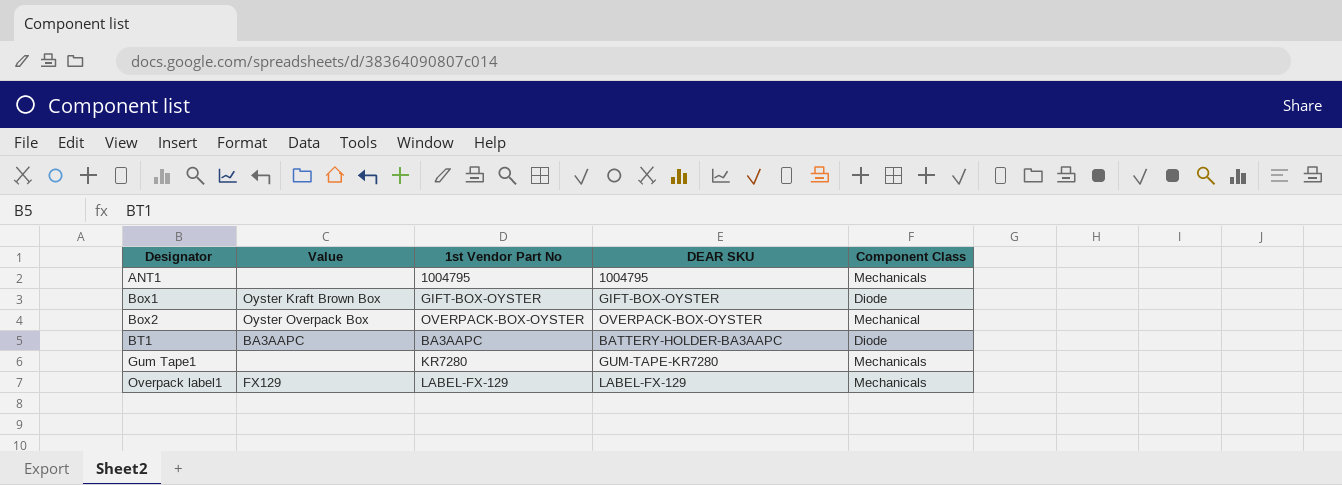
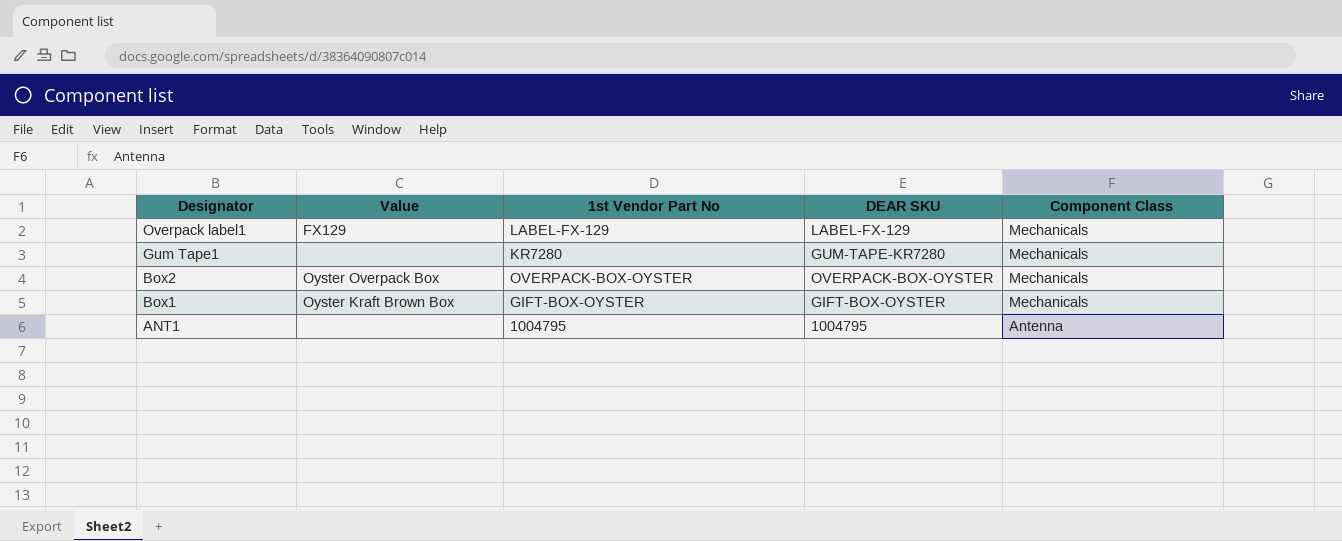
row order: Designator ascending -> Designator descending
row BT1: BA3AAPC | BA3AAPC | BATTERY-HOLDER-BA3AAPC | Diode -> none
Box2 | Component Class: Mechanical -> Mechanicals
Box1 | Component Class: Diode -> Mechanicals
ANT1 | Component Class: Mechanicals -> Antenna

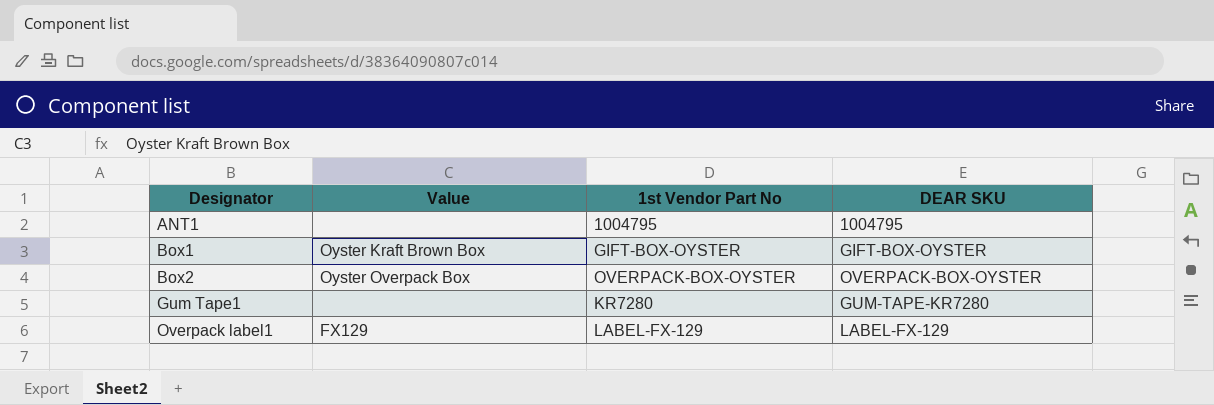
row order: Designator descending -> Designator ascending
column Component Class | position: 5 -> none

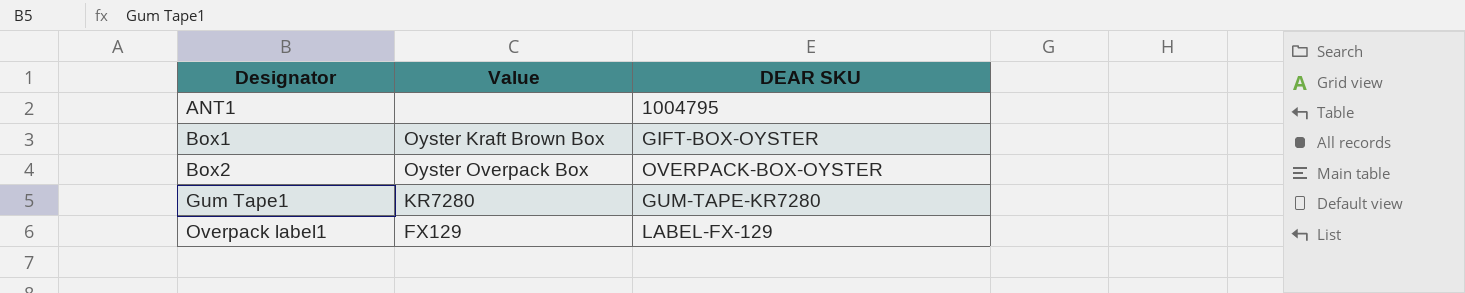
column 1st Vendor Part No | position: 3 -> none
Gum Tape1 | Value: none -> KR7280

